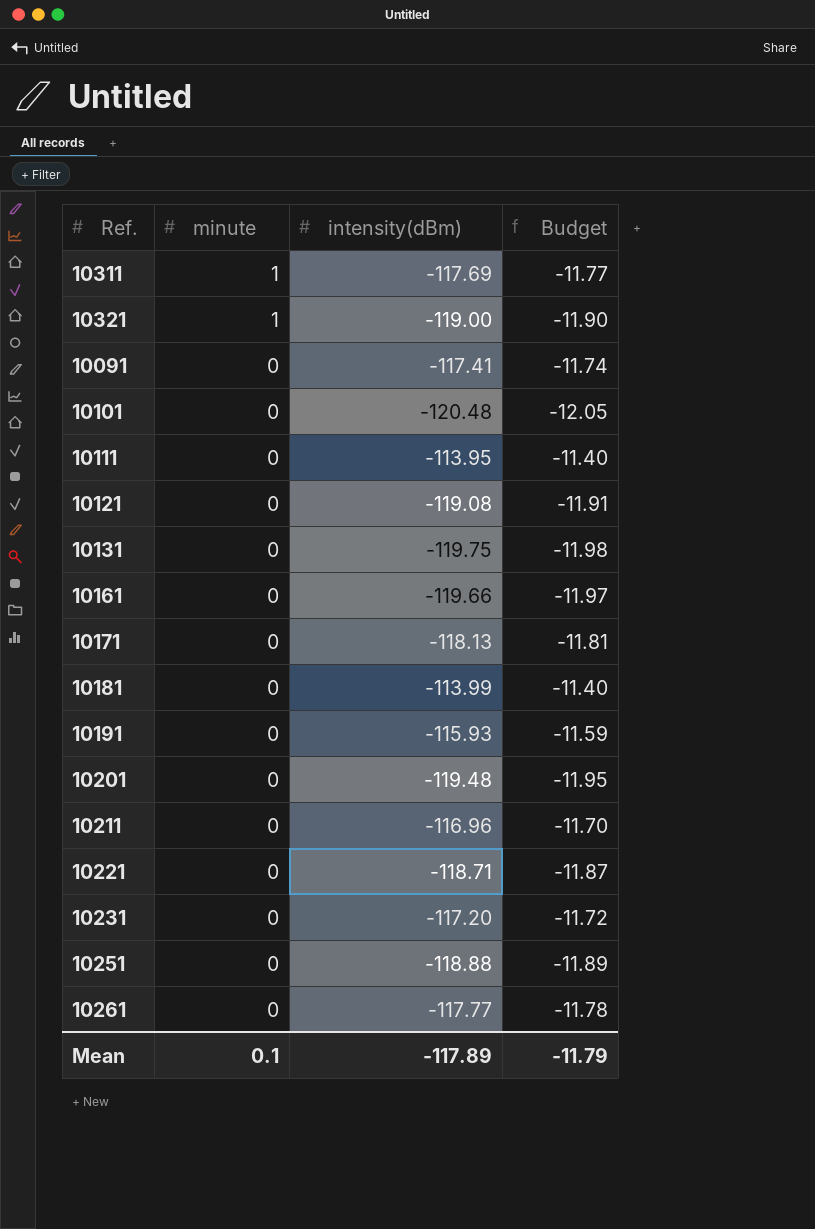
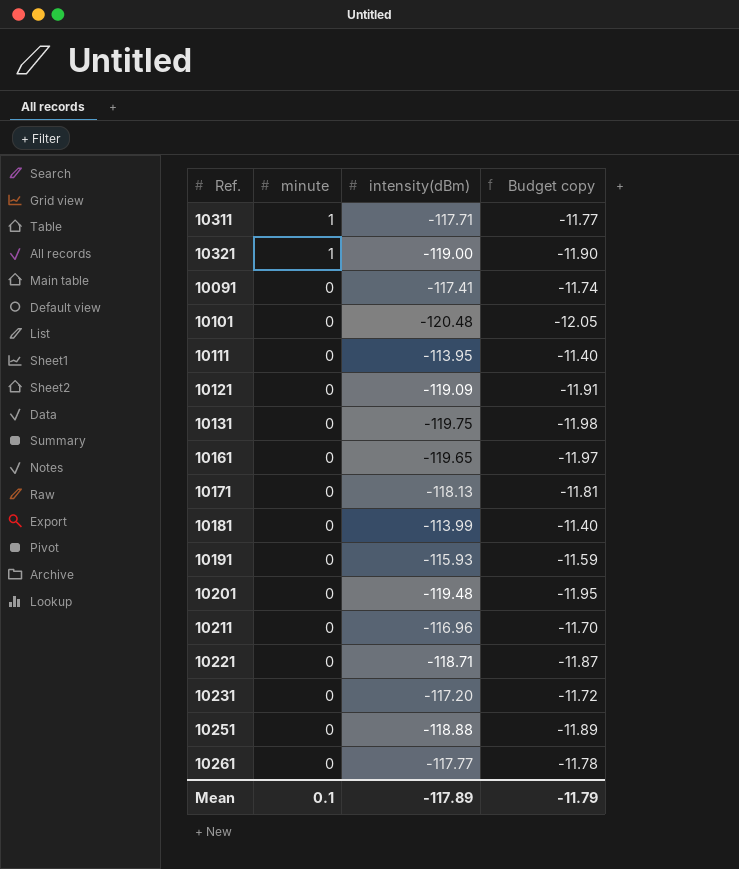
column name: Budget -> Budget copy
10311 | intensity(dBm): -117.69 -> -117.71
10121 | intensity(dBm): -119.08 -> -119.09
10161 | intensity(dBm): -119.66 -> -119.65

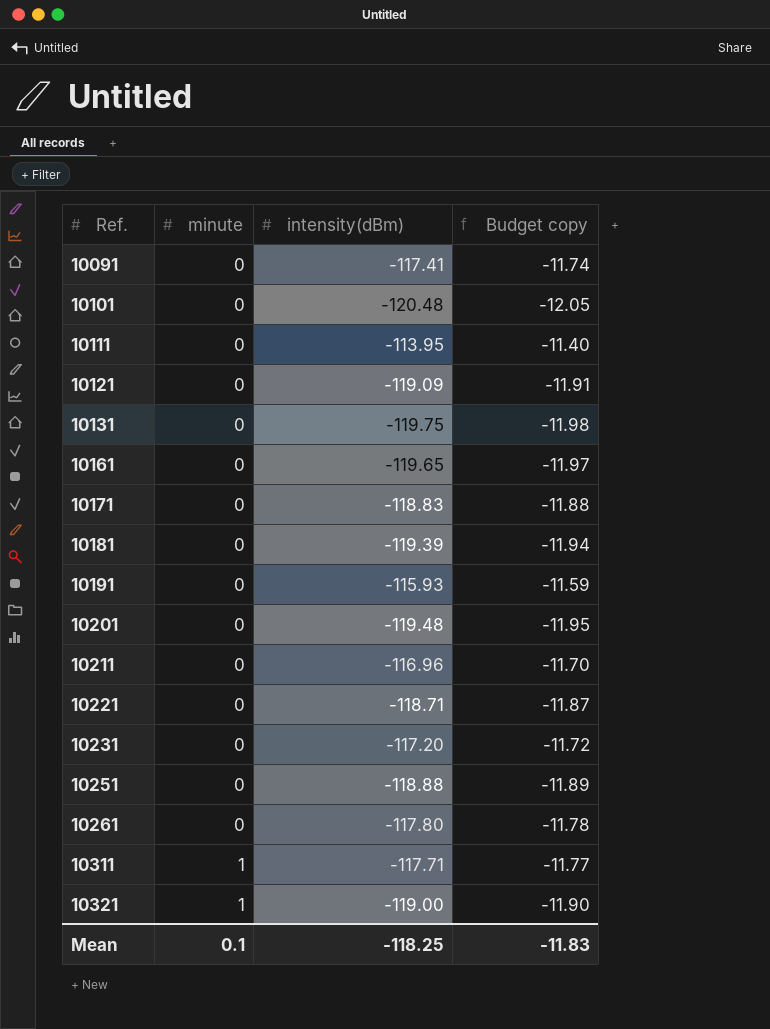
row order: minute descending -> Ref. ascending
10171 | intensity(dBm): -118.13 -> -118.83
10171 | Budget copy: -11.81 -> -11.88
10181 | intensity(dBm): -113.99 -> -119.39
10181 | Budget copy: -11.40 -> -11.94
10261 | intensity(dBm): -117.77 -> -117.80
Mean | intensity(dBm): -117.89 -> -118.25
Mean | Budget copy: -11.79 -> -11.83

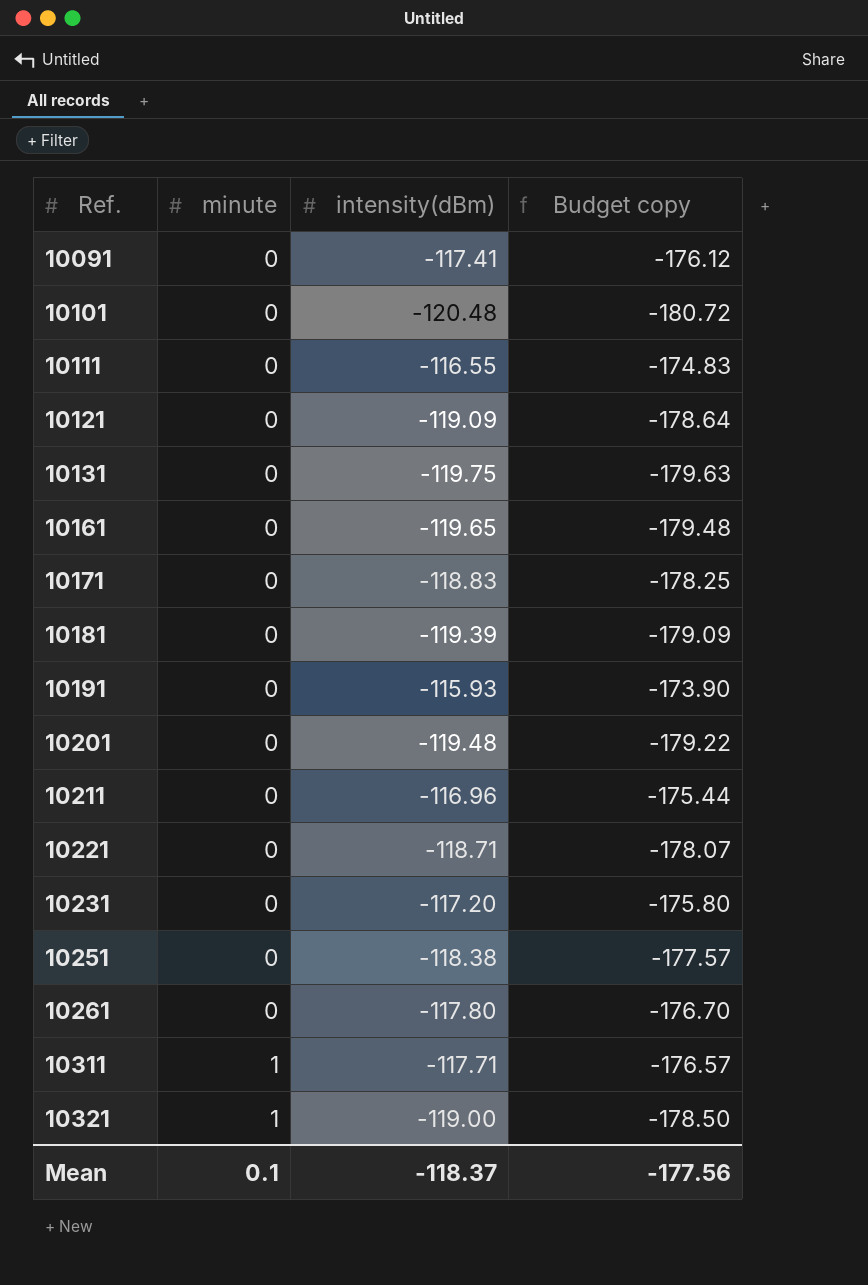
column Budget copy | formula: [intensity(dBm)] * 0.1 -> [intensity(dBm)] * 1.5
10111 | intensity(dBm): -113.95 -> -116.55
10251 | intensity(dBm): -118.88 -> -118.38
Mean | intensity(dBm): -118.25 -> -118.37
Mean | Budget copy: -11.83 -> -177.56

